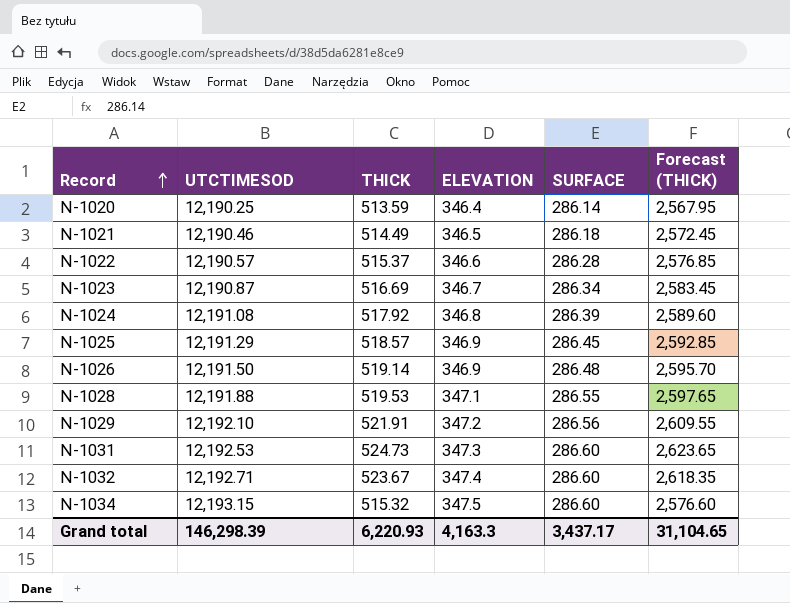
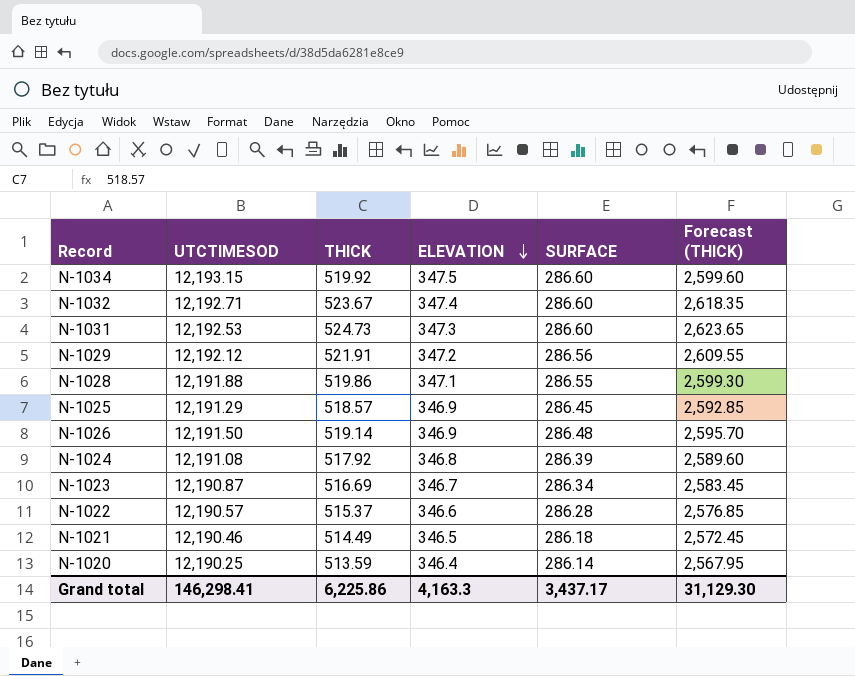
row order: Record ascending -> ELEVATION descending
N-1034 | THICK: 515.32 -> 519.92
N-1034 | Forecast (THICK): 2,576.60 -> 2,599.60
N-1029 | UTCTIMESOD: 12,192.10 -> 12,192.12
N-1028 | THICK: 519.53 -> 519.86
N-1028 | Forecast (THICK): 2,597.65 -> 2,599.30
Grand total | UTCTIMESOD: 146,298.39 -> 146,298.41
Grand total | THICK: 6,220.93 -> 6,225.86
Grand total | Forecast (THICK): 31,104.65 -> 31,129.30

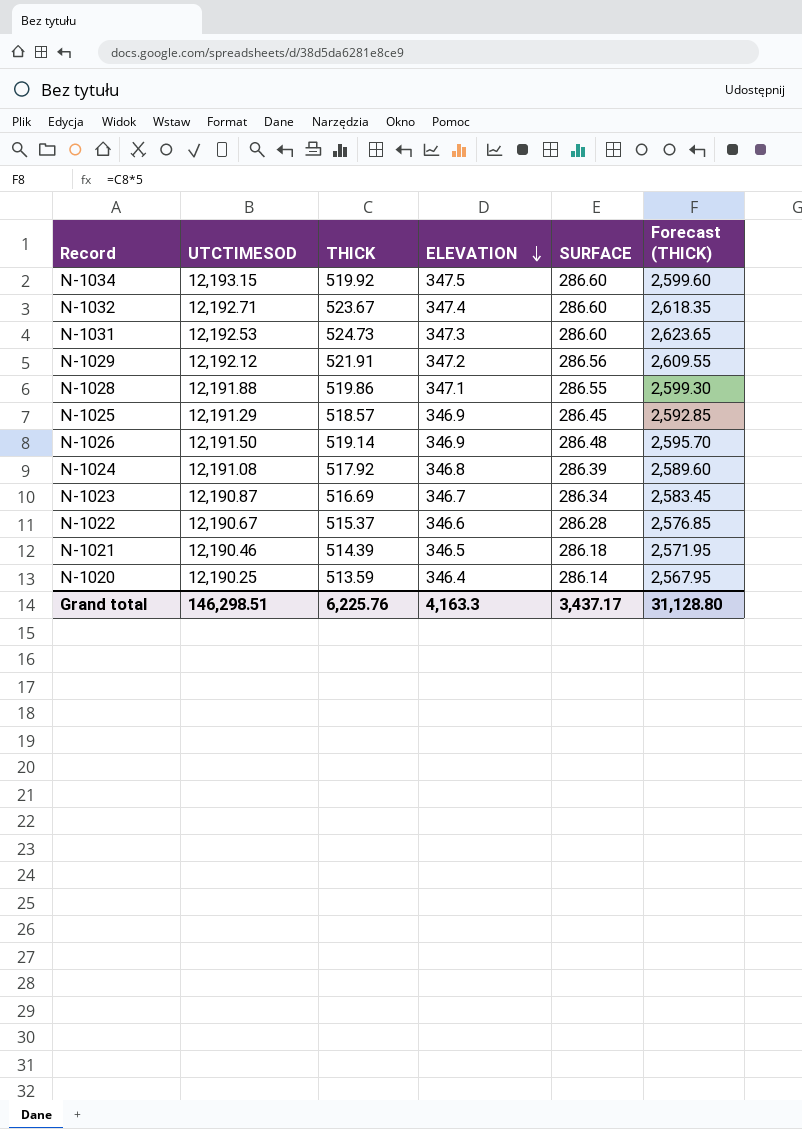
N-1022 | UTCTIMESOD: 12,190.57 -> 12,190.67
N-1021 | THICK: 514.49 -> 514.39
N-1021 | Forecast (THICK): 2,572.45 -> 2,571.95
Grand total | UTCTIMESOD: 146,298.41 -> 146,298.51
Grand total | THICK: 6,225.86 -> 6,225.76
Grand total | Forecast (THICK): 31,129.30 -> 31,128.80

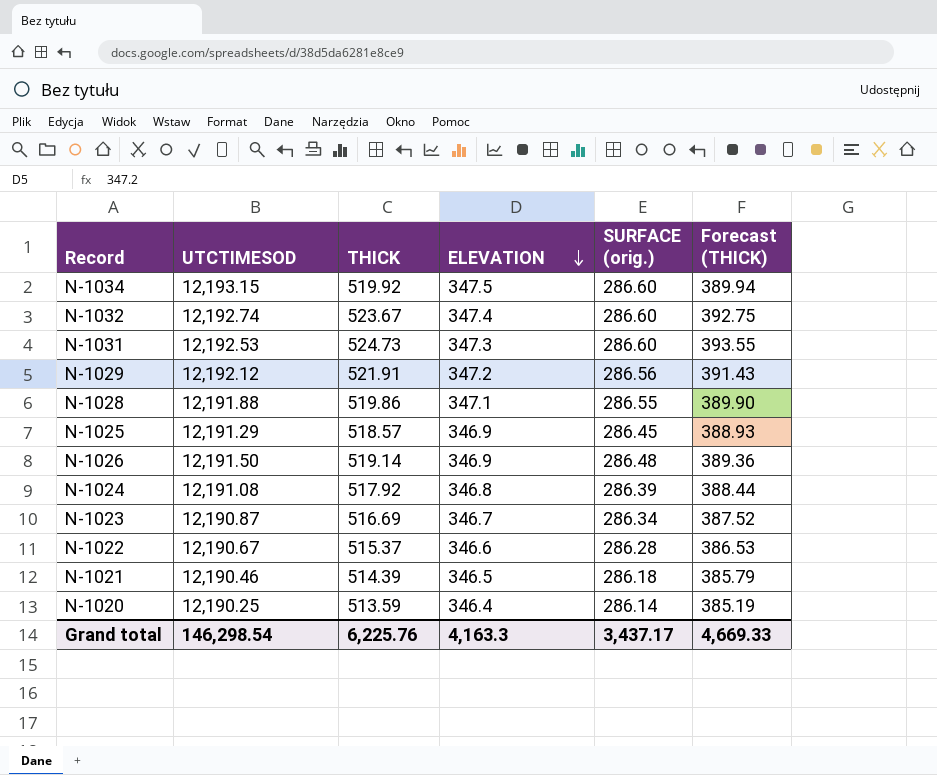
column name: SURFACE -> SURFACE (orig.)
column Forecast (THICK) | formula: [THICK] * 5 -> [THICK] * 0.75
N-1032 | UTCTIMESOD: 12,192.71 -> 12,192.74
Grand total | UTCTIMESOD: 146,298.51 -> 146,298.54
Grand total | Forecast (THICK): 31,128.80 -> 4,669.33

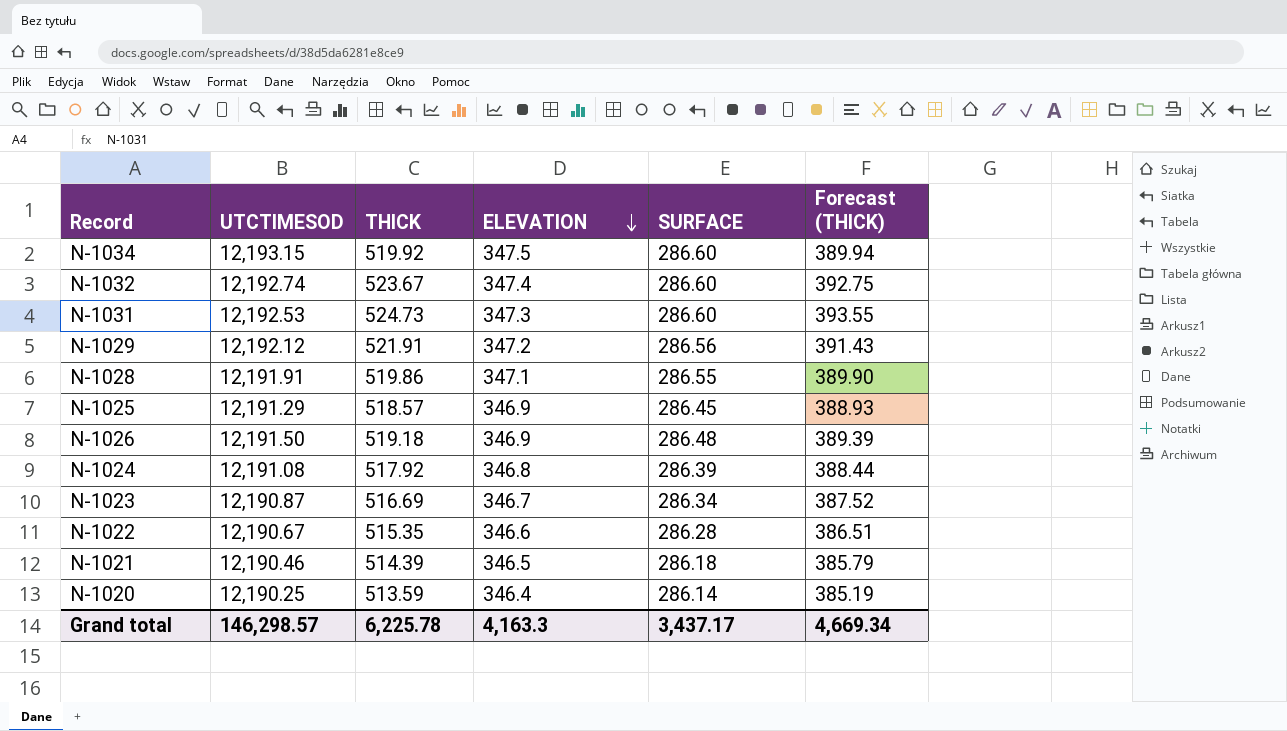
column name: SURFACE (orig.) -> SURFACE
N-1028 | UTCTIMESOD: 12,191.88 -> 12,191.91
N-1026 | THICK: 519.14 -> 519.18
N-1026 | Forecast (THICK): 389.36 -> 389.39
N-1022 | THICK: 515.37 -> 515.35
N-1022 | Forecast (THICK): 386.53 -> 386.51
Grand total | UTCTIMESOD: 146,298.54 -> 146,298.57
Grand total | THICK: 6,225.76 -> 6,225.78
Grand total | Forecast (THICK): 4,669.33 -> 4,669.34

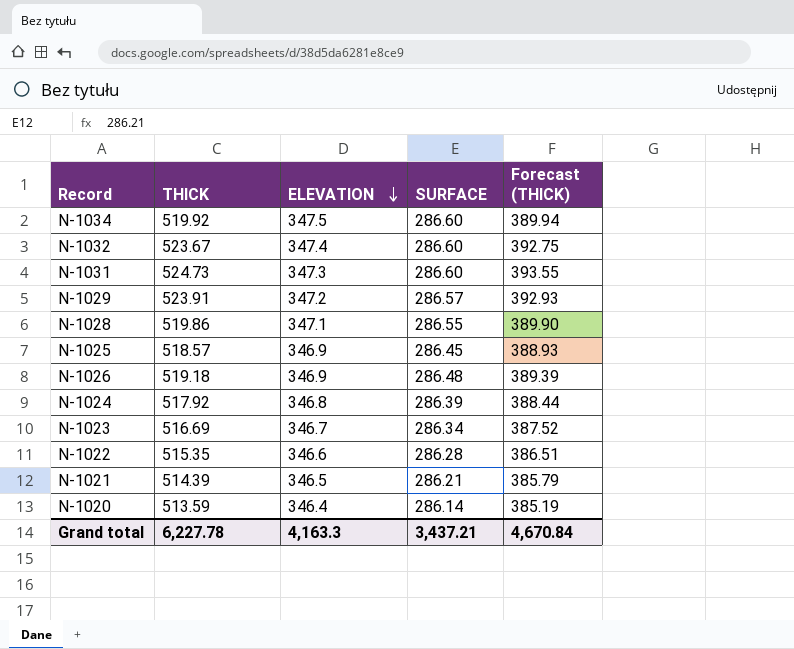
column UTCTIMESOD | position: 2 -> none
N-1029 | THICK: 521.91 -> 523.91
N-1029 | SURFACE: 286.56 -> 286.57
N-1029 | Forecast (THICK): 391.43 -> 392.93
N-1021 | SURFACE: 286.18 -> 286.21
Grand total | THICK: 6,225.78 -> 6,227.78
Grand total | SURFACE: 3,437.17 -> 3,437.21
Grand total | Forecast (THICK): 4,669.34 -> 4,670.84

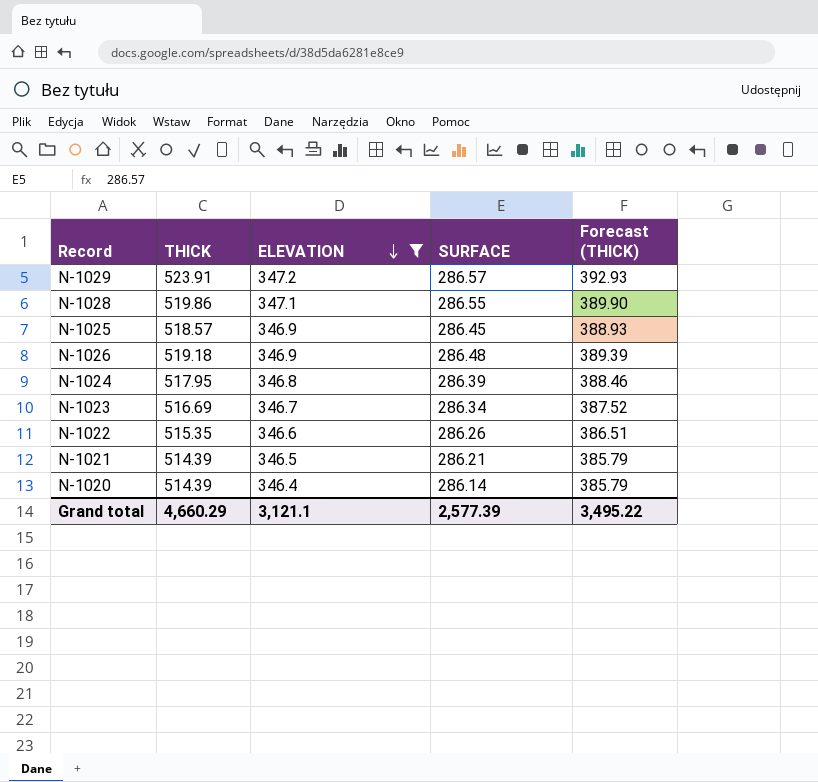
filter: none -> ELEVATION <= 347.2
N-1024 | THICK: 517.92 -> 517.95
N-1024 | Forecast (THICK): 388.44 -> 388.46
N-1022 | SURFACE: 286.28 -> 286.26
N-1020 | THICK: 513.59 -> 514.39
N-1020 | Forecast (THICK): 385.19 -> 385.79
Grand total | THICK: 6,227.78 -> 4,660.29
Grand total | ELEVATION: 4,163.3 -> 3,121.1
Grand total | SURFACE: 3,437.21 -> 2,577.39
Grand total | Forecast (THICK): 4,670.84 -> 3,495.22

